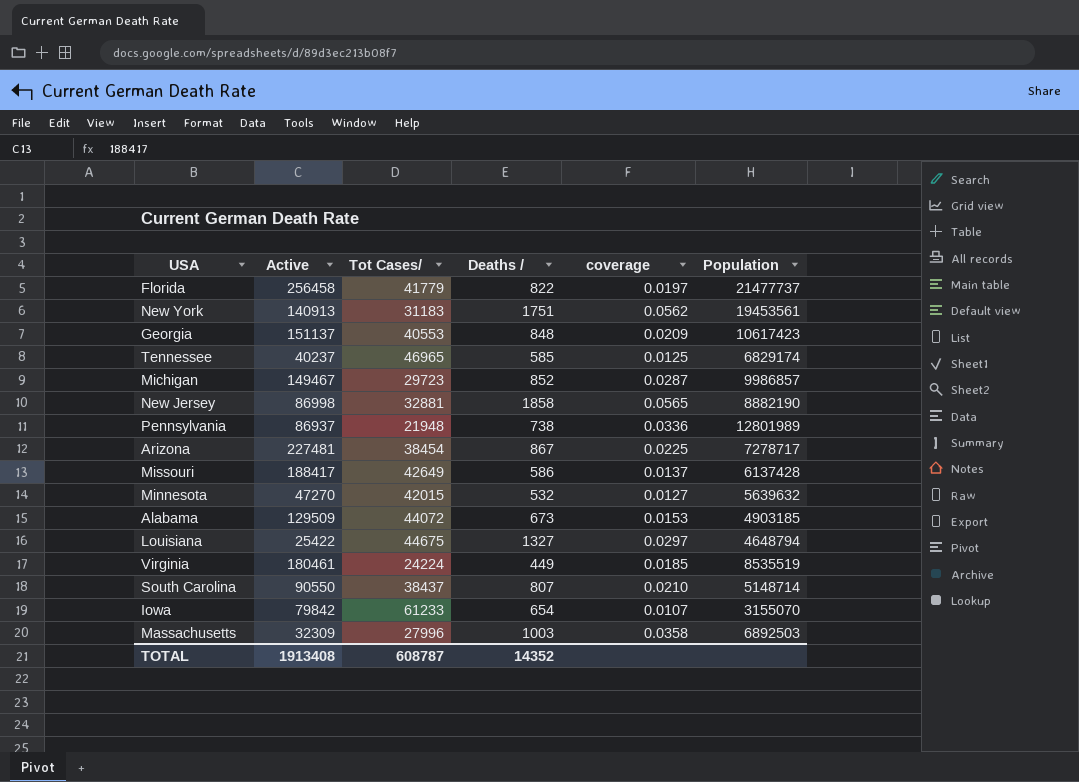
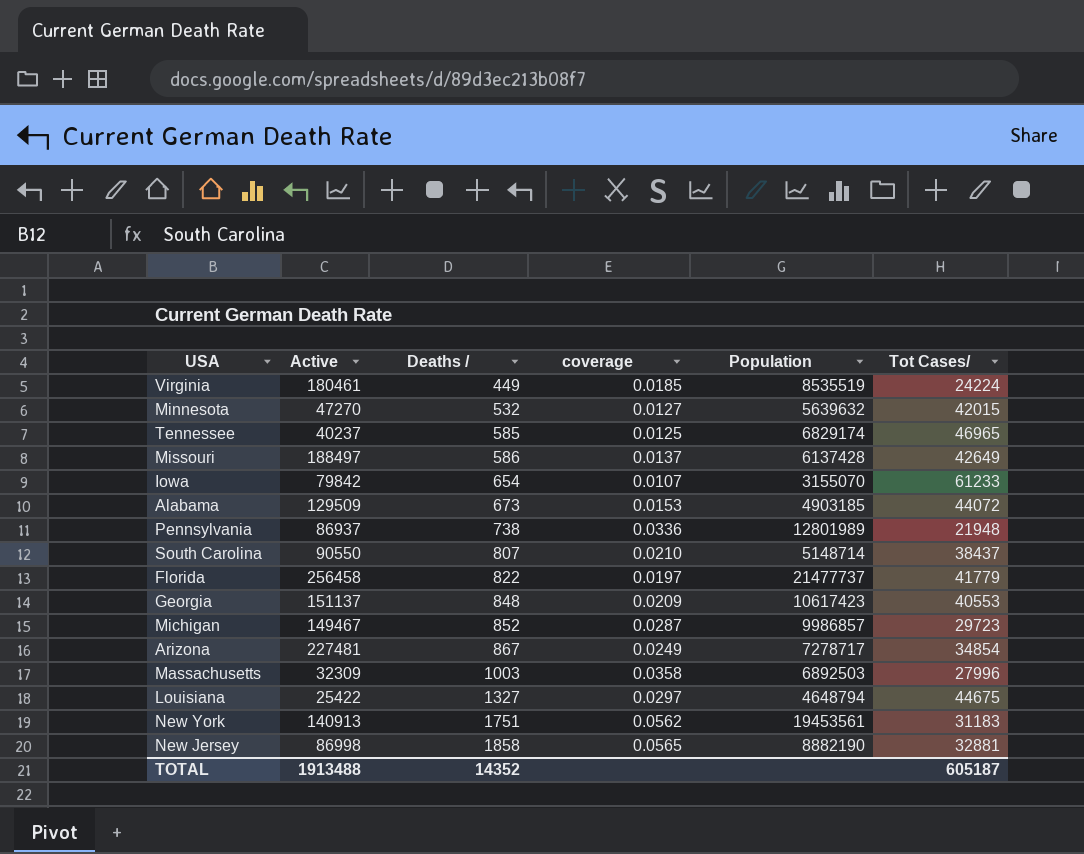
row order: none -> Deaths / ascending
column Tot Cases/ | position: 3 -> 6
Missouri | Active: 188417 -> 188497
Arizona | coverage: 0.0225 -> 0.0249
Arizona | Tot Cases/: 38454 -> 34854
TOTAL | Active: 1913408 -> 1913488
TOTAL | Tot Cases/: 608787 -> 605187

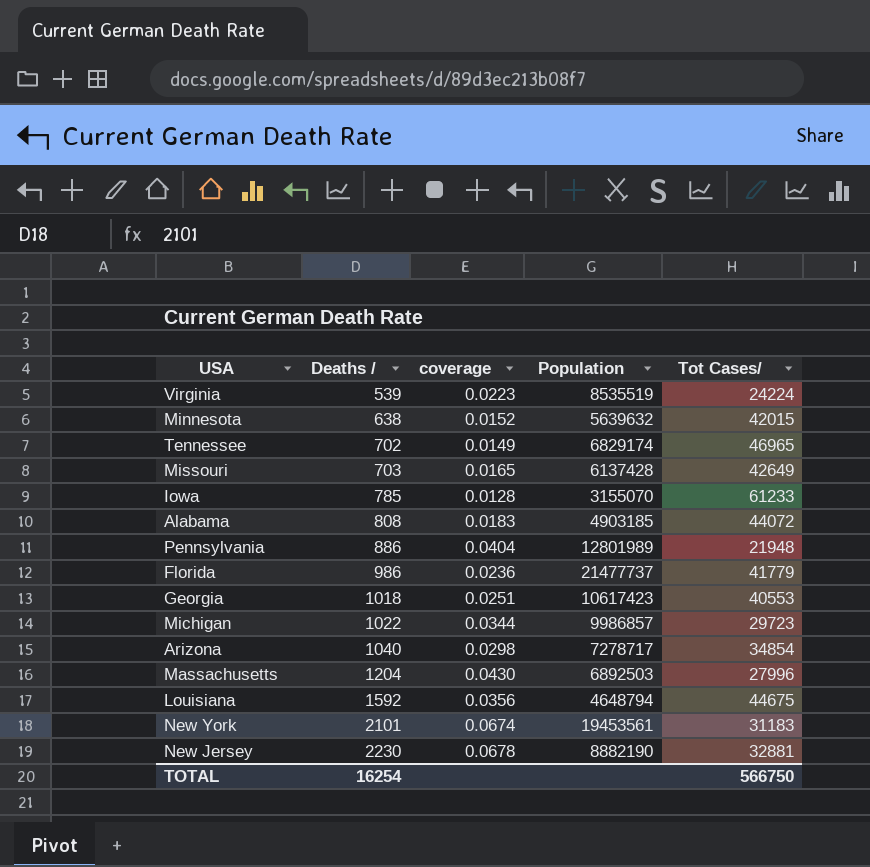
column Active | position: 2 -> none
row South Carolina: 90550 | 807 | 0.0210 | 5148714 | 38437 -> none
Virginia | Deaths /: 449 -> 539
Virginia | coverage: 0.0185 -> 0.0223
Minnesota | Deaths /: 532 -> 638
Minnesota | coverage: 0.0127 -> 0.0152
Tennessee | Deaths /: 585 -> 702
Tennessee | coverage: 0.0125 -> 0.0149
Missouri | Deaths /: 586 -> 703
Missouri | coverage: 0.0137 -> 0.0165
Iowa | Deaths /: 654 -> 785
Iowa | coverage: 0.0107 -> 0.0128
Alabama | Deaths /: 673 -> 808
Alabama | coverage: 0.0153 -> 0.0183
Pennsylvania | Deaths /: 738 -> 886
Pennsylvania | coverage: 0.0336 -> 0.0404
Florida | Deaths /: 822 -> 986
Florida | coverage: 0.0197 -> 0.0236
Georgia | Deaths /: 848 -> 1018
Georgia | coverage: 0.0209 -> 0.0251
Michigan | Deaths /: 852 -> 1022
Michigan | coverage: 0.0287 -> 0.0344
Arizona | Deaths /: 867 -> 1040
Arizona | coverage: 0.0249 -> 0.0298
Massachusetts | Deaths /: 1003 -> 1204
Massachusetts | coverage: 0.0358 -> 0.0430
Louisiana | Deaths /: 1327 -> 1592
Louisiana | coverage: 0.0297 -> 0.0356
New York | Deaths /: 1751 -> 2101
New York | coverage: 0.0562 -> 0.0674
New Jersey | Deaths /: 1858 -> 2230
New Jersey | coverage: 0.0565 -> 0.0678
TOTAL | Deaths /: 14352 -> 16254
TOTAL | Tot Cases/: 605187 -> 566750

